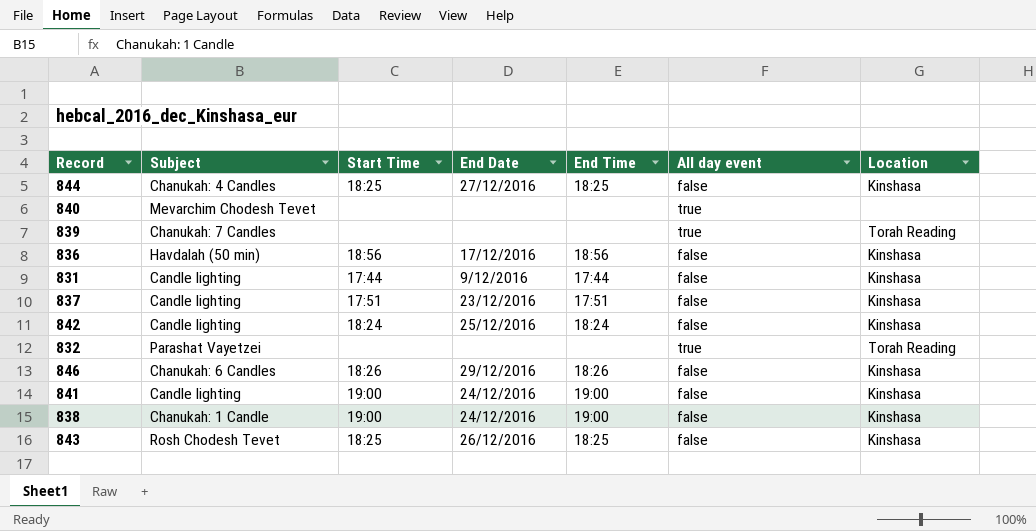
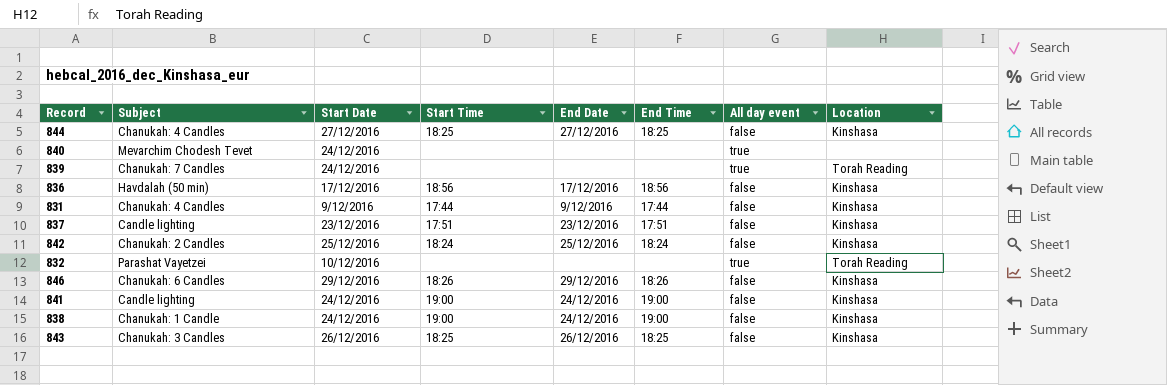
column Start Date | position: none -> 3
831 | Subject: Candle lighting -> Chanukah: 4 Candles
842 | Subject: Candle lighting -> Chanukah: 2 Candles
843 | Subject: Rosh Chodesh Tevet -> Chanukah: 3 Candles

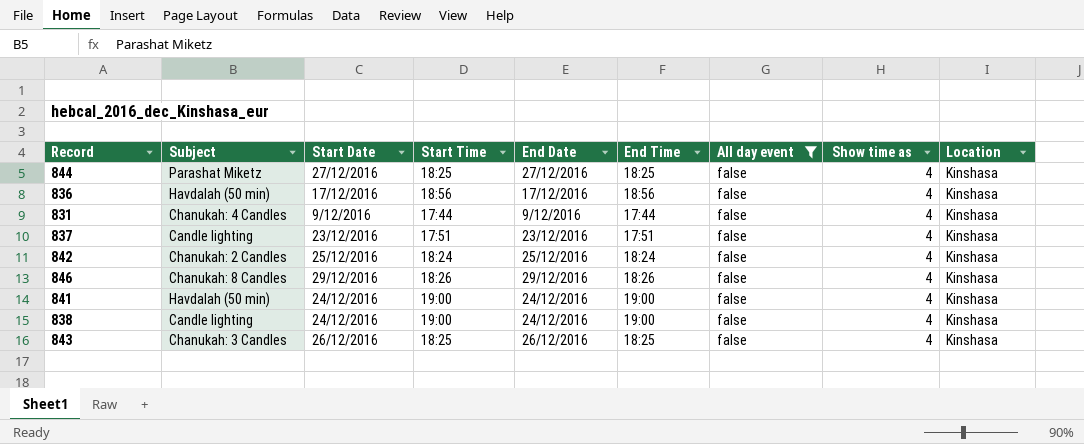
filter: none -> All day event = false
column Show time as | position: none -> 8
844 | Subject: Chanukah: 4 Candles -> Parashat Miketz
846 | Subject: Chanukah: 6 Candles -> Chanukah: 8 Candles
841 | Subject: Candle lighting -> Havdalah (50 min)
838 | Subject: Chanukah: 1 Candle -> Candle lighting

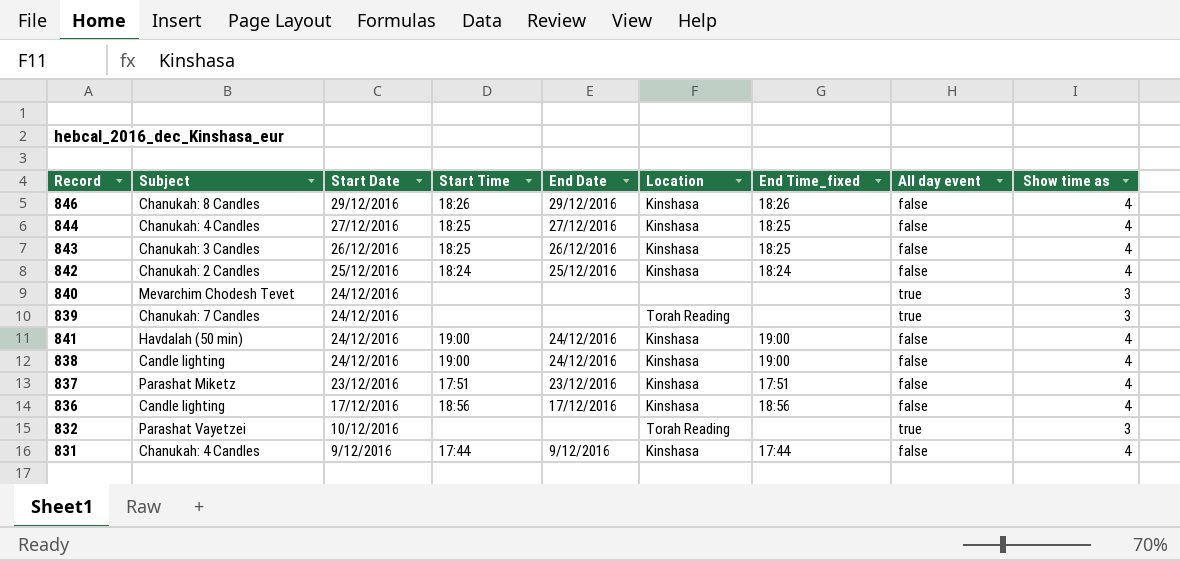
filter: All day event = false -> none
row order: none -> Start Date descending
column Location | position: 9 -> 6
column name: End Time -> End Time_fixed
844 | Subject: Parashat Miketz -> Chanukah: 4 Candles
837 | Subject: Candle lighting -> Parashat Miketz
836 | Subject: Havdalah (50 min) -> Candle lighting

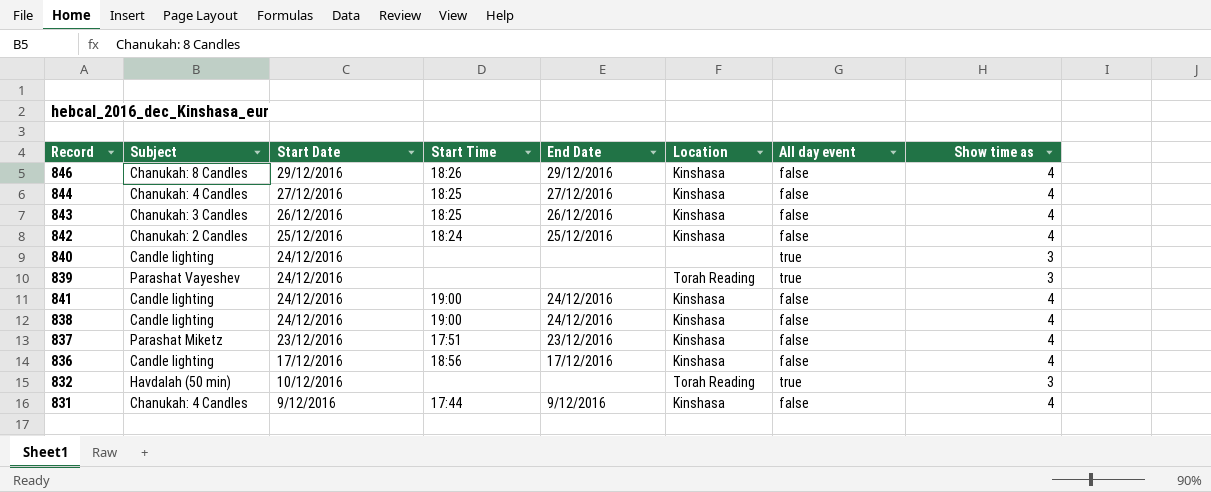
column End Time_fixed | position: 7 -> none
840 | Subject: Mevarchim Chodesh Tevet -> Candle lighting
839 | Subject: Chanukah: 7 Candles -> Parashat Vayeshev
841 | Subject: Havdalah (50 min) -> Candle lighting
832 | Subject: Parashat Vayetzei -> Havdalah (50 min)

